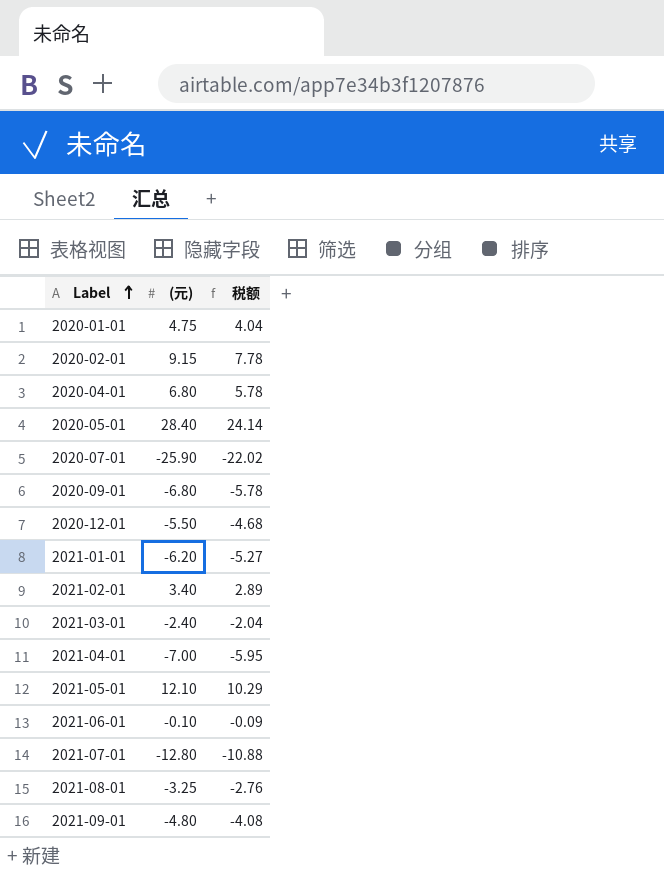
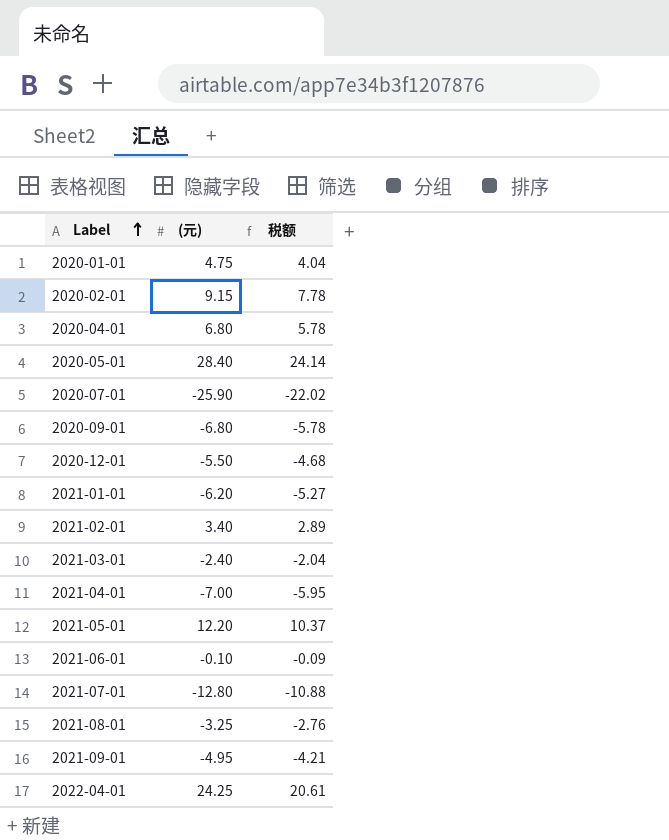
2021-05-01 | (元): 12.10 -> 12.20
2021-05-01 | 税额: 10.29 -> 10.37
2021-09-01 | (元): -4.80 -> -4.95
2021-09-01 | 税额: -4.08 -> -4.21
row 2022-04-01: none -> 24.25 | 20.61

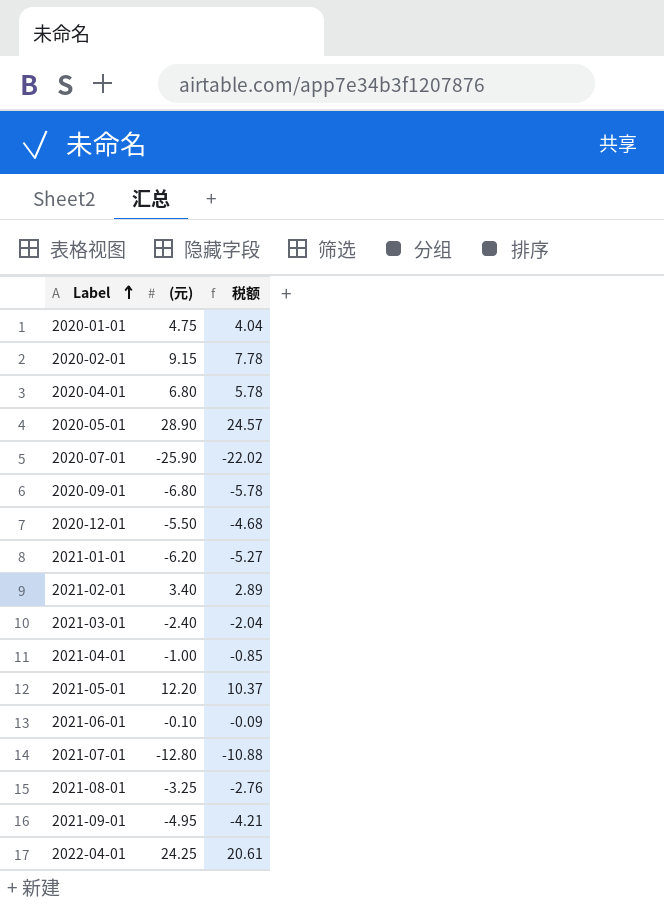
2020-05-01 | (元): 28.40 -> 28.90
2020-05-01 | 税额: 24.14 -> 24.57
2021-04-01 | (元): -7.00 -> -1.00
2021-04-01 | 税额: -5.95 -> -0.85

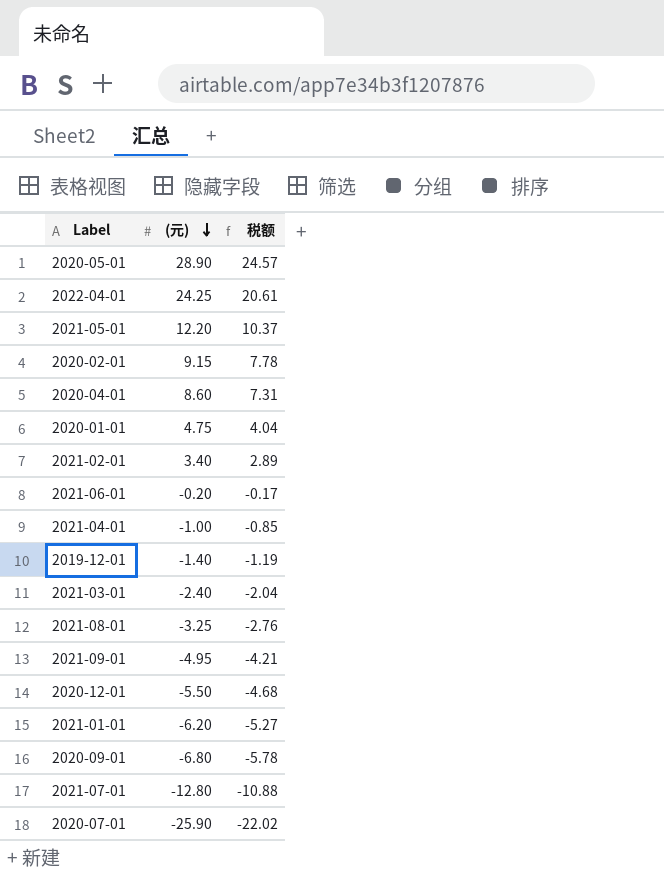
row order: Label ascending -> (元) descending
2020-04-01 | (元): 6.80 -> 8.60
2020-04-01 | 税额: 5.78 -> 7.31
2021-06-01 | (元): -0.10 -> -0.20
2021-06-01 | 税额: -0.09 -> -0.17
row 2019-12-01: none -> -1.40 | -1.19

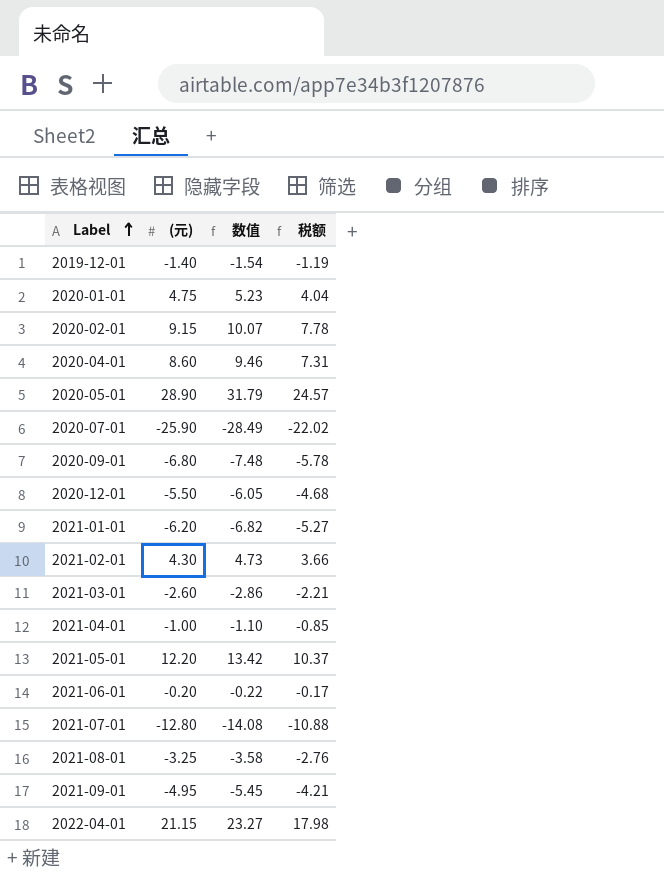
row order: (元) descending -> Label ascending
column 数值 | formula: none -> [(元)] * 1.1
2021-02-01 | (元): 3.40 -> 4.30
2021-02-01 | 税额: 2.89 -> 3.66
2021-03-01 | (元): -2.40 -> -2.60
2021-03-01 | 税额: -2.04 -> -2.21
2022-04-01 | (元): 24.25 -> 21.15
2022-04-01 | 税额: 20.61 -> 17.98

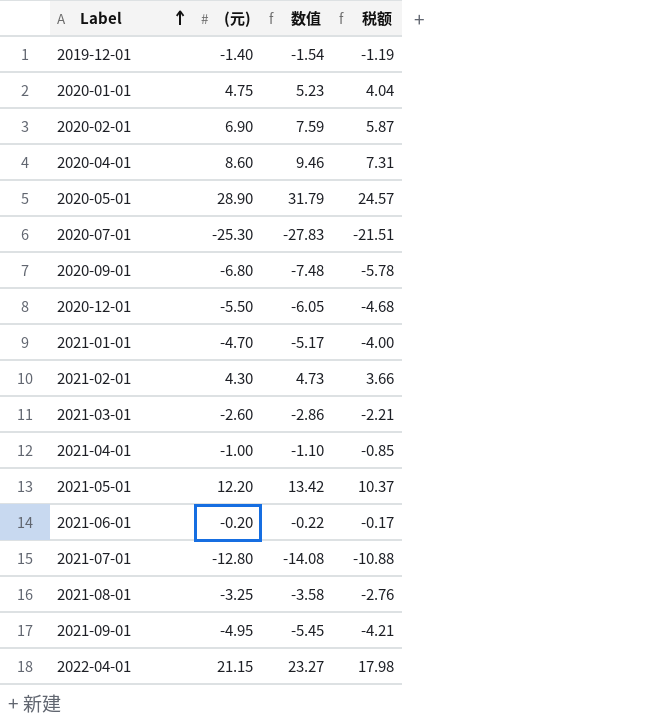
2020-02-01 | (元): 9.15 -> 6.90
2020-02-01 | 数值: 10.07 -> 7.59
2020-02-01 | 税额: 7.78 -> 5.87
2020-07-01 | (元): -25.90 -> -25.30
2020-07-01 | 数值: -28.49 -> -27.83
2020-07-01 | 税额: -22.02 -> -21.51
2021-01-01 | (元): -6.20 -> -4.70
2021-01-01 | 数值: -6.82 -> -5.17
2021-01-01 | 税额: -5.27 -> -4.00

